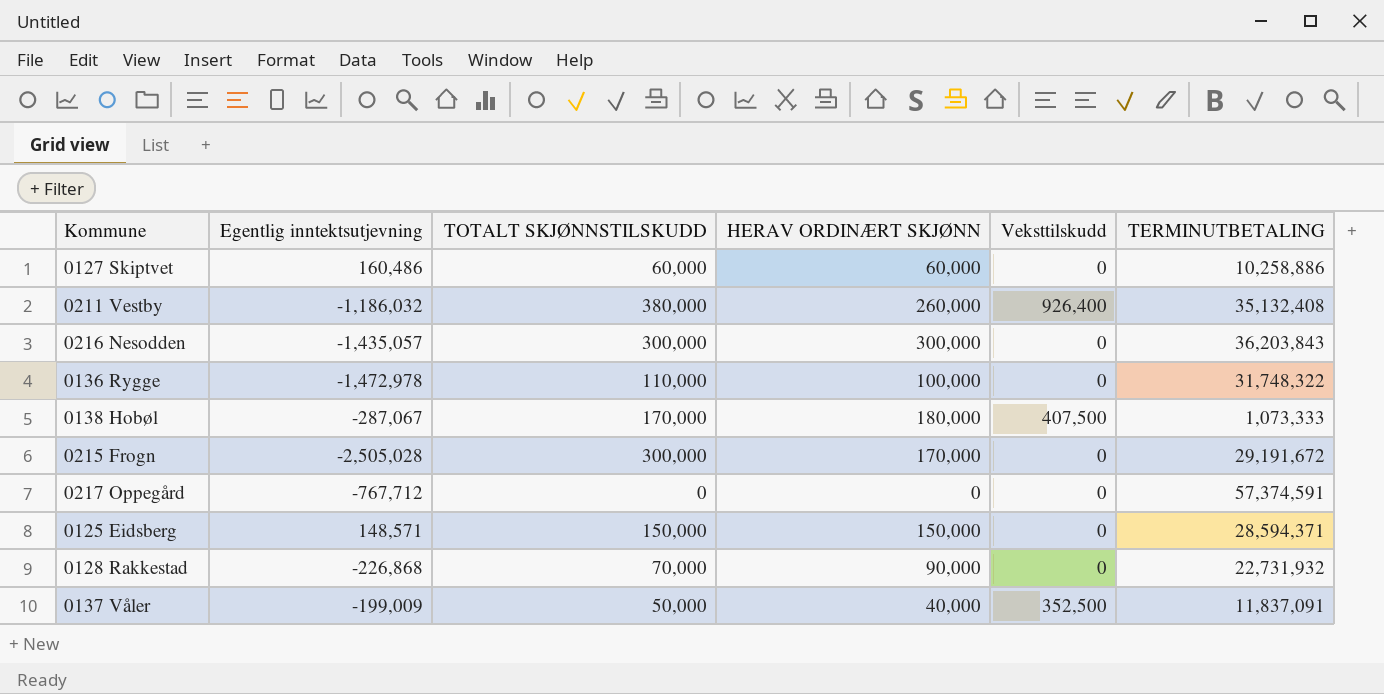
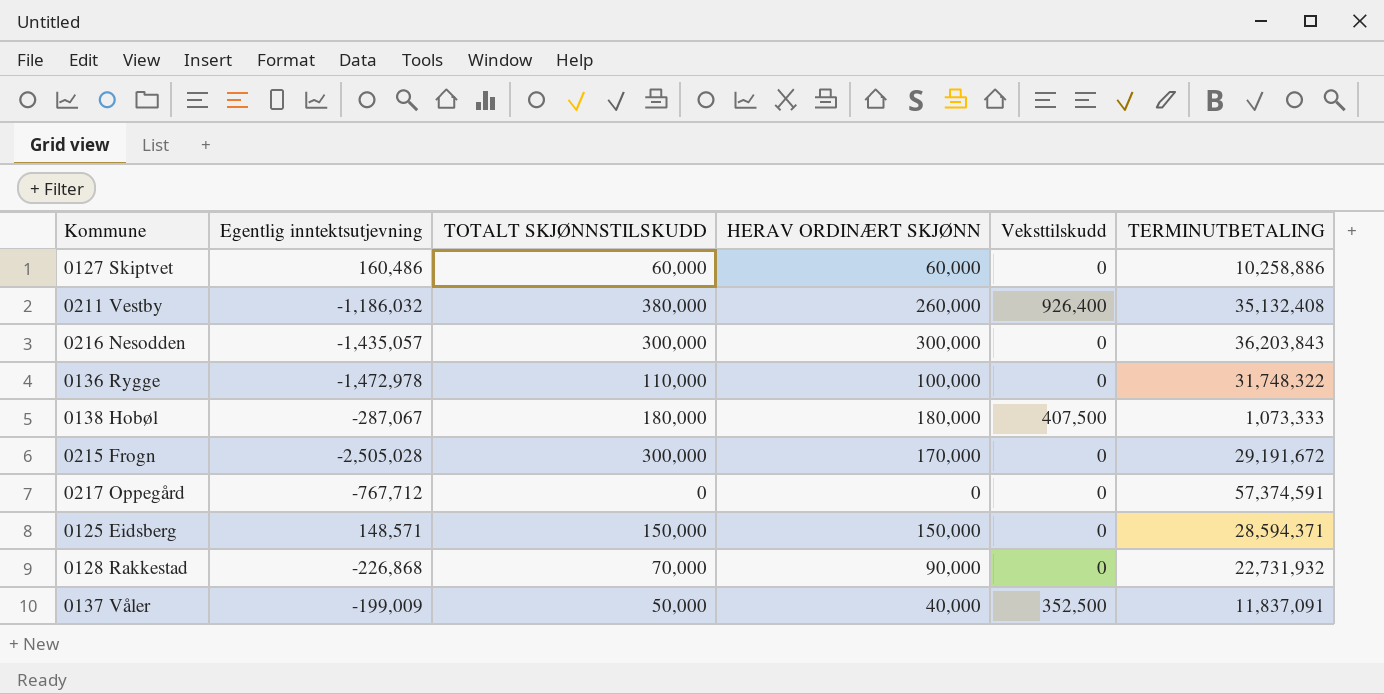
0138 Hobøl | TOTALT SKJØNNSTILSKUDD: 170,000 -> 180,000

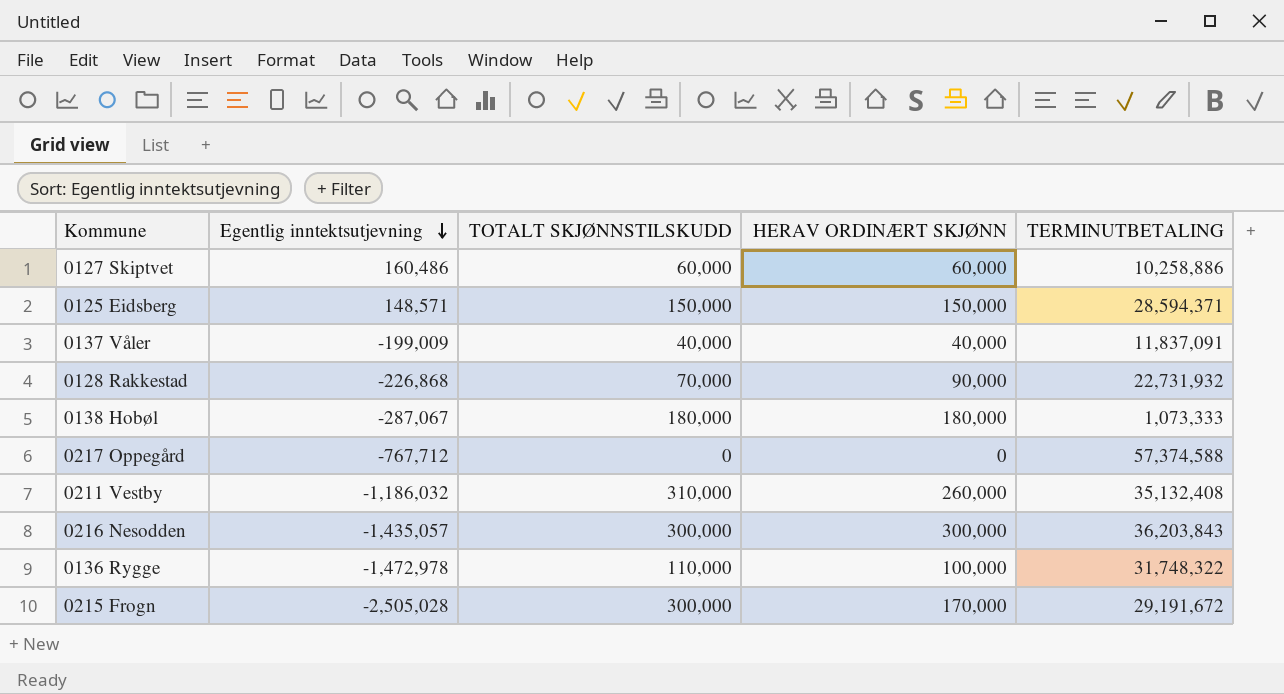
row order: none -> Egentlig inntektsutjevning descending
column Veksttilskudd | position: 5 -> none
0137 Våler | TOTALT SKJØNNSTILSKUDD: 50,000 -> 40,000
0217 Oppegård | TERMINUTBETALING: 57,374,591 -> 57,374,588
0211 Vestby | TOTALT SKJØNNSTILSKUDD: 380,000 -> 310,000

